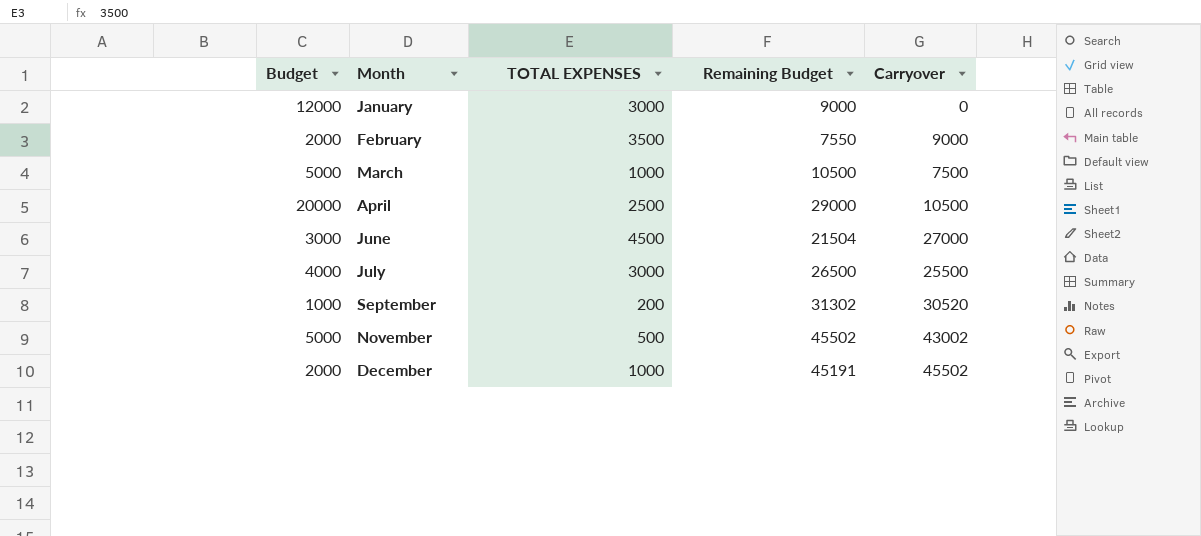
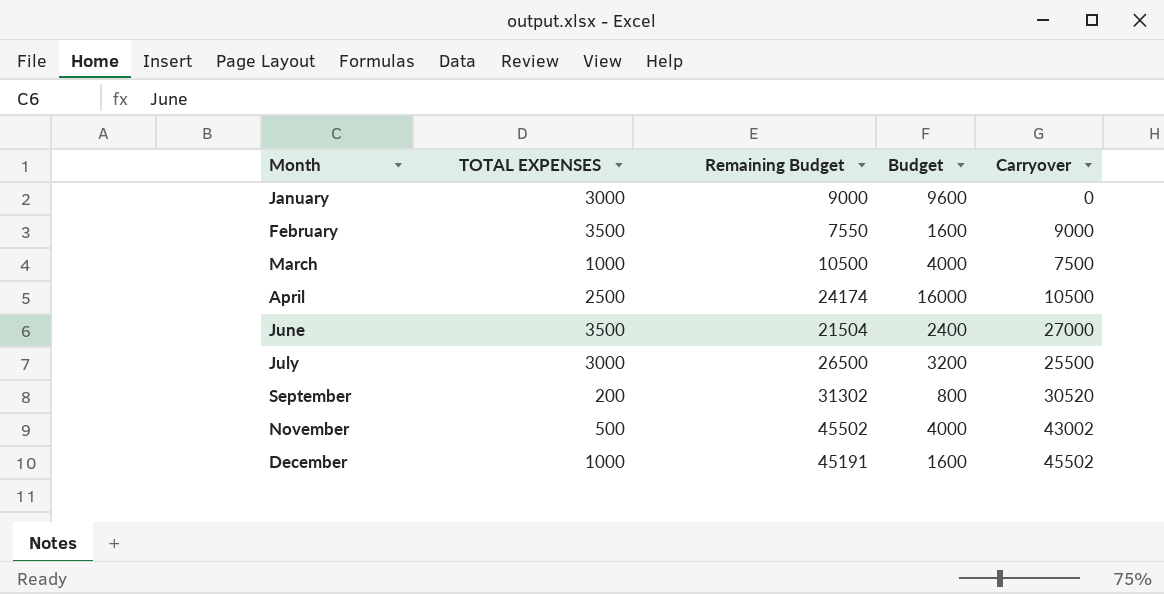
column Budget | position: 1 -> 4
January | Budget: 12000 -> 9600
February | Budget: 2000 -> 1600
March | Budget: 5000 -> 4000
April | Remaining Budget: 29000 -> 24174
April | Budget: 20000 -> 16000
June | TOTAL EXPENSES: 4500 -> 3500
June | Budget: 3000 -> 2400
July | Budget: 4000 -> 3200
September | Budget: 1000 -> 800
November | Budget: 5000 -> 4000
December | Budget: 2000 -> 1600

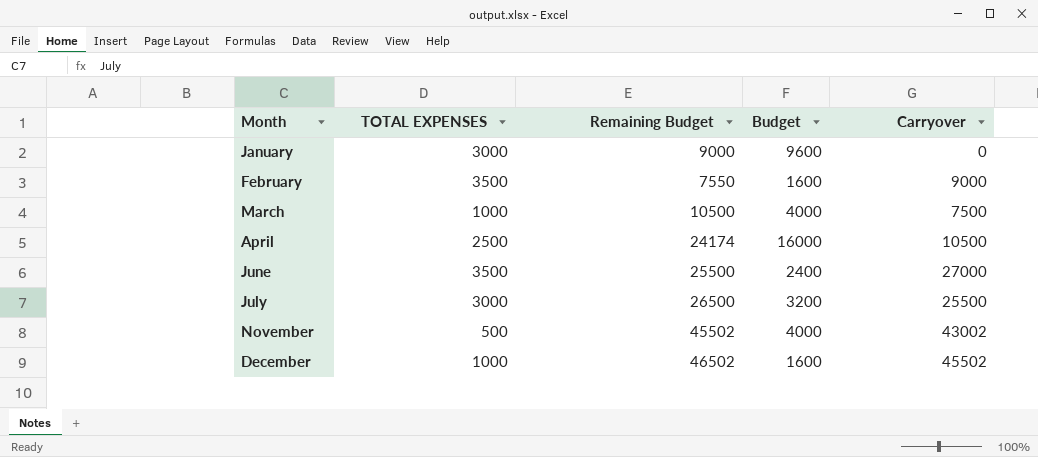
row September: 200 | 31302 | 800 | 30520 -> none
June | Remaining Budget: 21504 -> 25500
December | Remaining Budget: 45191 -> 46502

